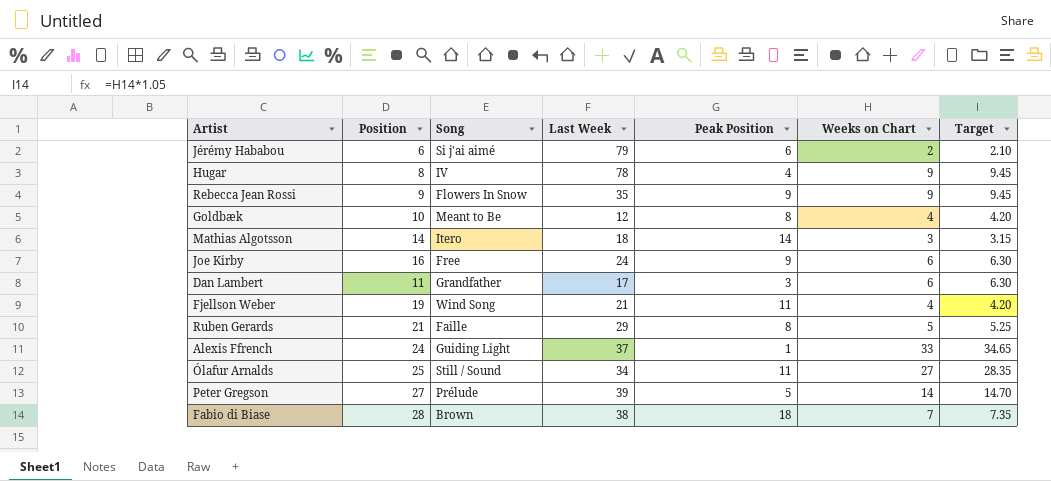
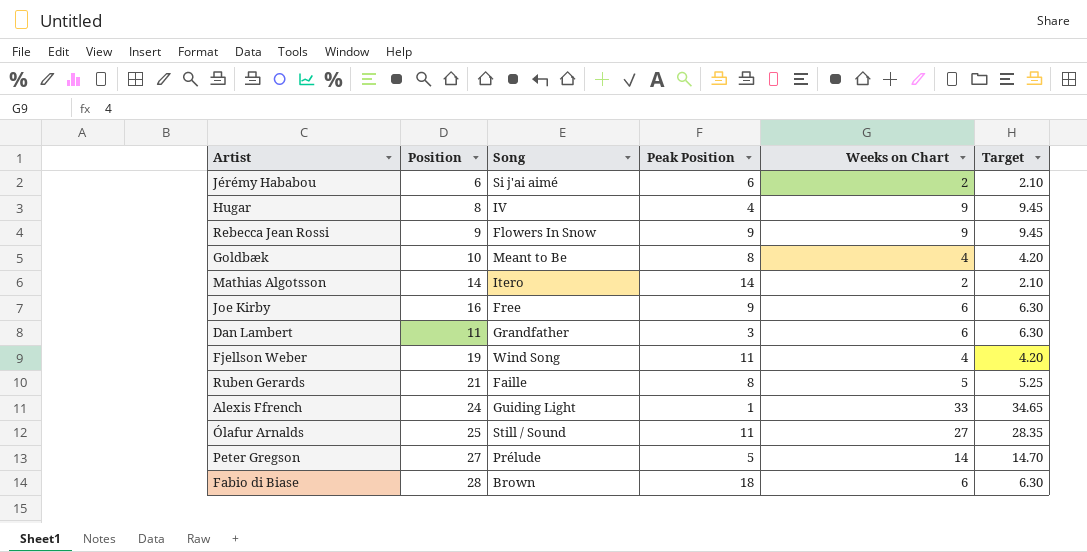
column Last Week | position: 4 -> none
Mathias Algotsson | Weeks on Chart: 3 -> 2
Mathias Algotsson | Target: 3.15 -> 2.10
Fabio di Biase | Weeks on Chart: 7 -> 6
Fabio di Biase | Target: 7.35 -> 6.30

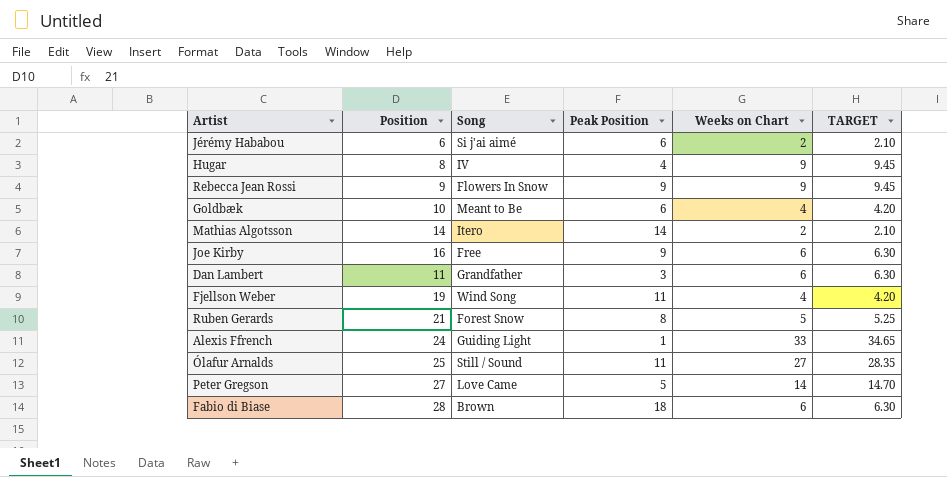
column name: Target -> TARGET
Goldbæk | Peak Position: 8 -> 6
Ruben Gerards | Song: Faille -> Forest Snow
Peter Gregson | Song: Prélude -> Love Came

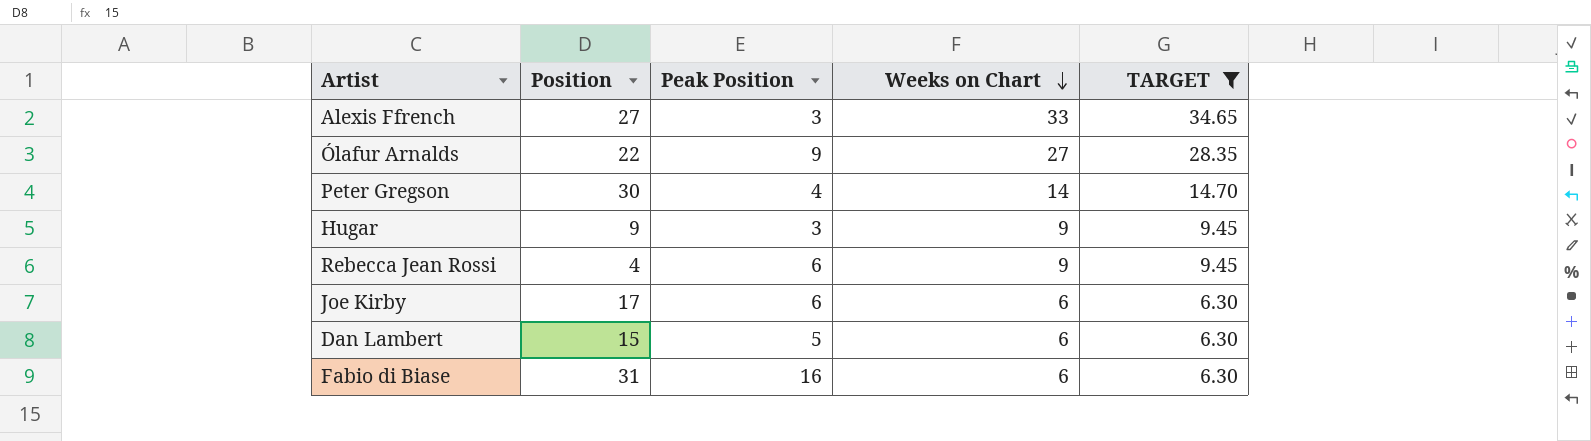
filter: none -> TARGET >= 6.30
row order: none -> Weeks on Chart descending
column Song | position: 3 -> none
Alexis Ffrench | Position: 24 -> 27
Alexis Ffrench | Peak Position: 1 -> 3
Ólafur Arnalds | Position: 25 -> 22
Ólafur Arnalds | Peak Position: 11 -> 9
Peter Gregson | Position: 27 -> 30
Peter Gregson | Peak Position: 5 -> 4
Hugar | Position: 8 -> 9
Hugar | Peak Position: 4 -> 3
Rebecca Jean Rossi | Position: 9 -> 4
Rebecca Jean Rossi | Peak Position: 9 -> 6
Joe Kirby | Position: 16 -> 17
Joe Kirby | Peak Position: 9 -> 6
Dan Lambert | Position: 11 -> 15
Dan Lambert | Peak Position: 3 -> 5
Fabio di Biase | Position: 28 -> 31
Fabio di Biase | Peak Position: 18 -> 16

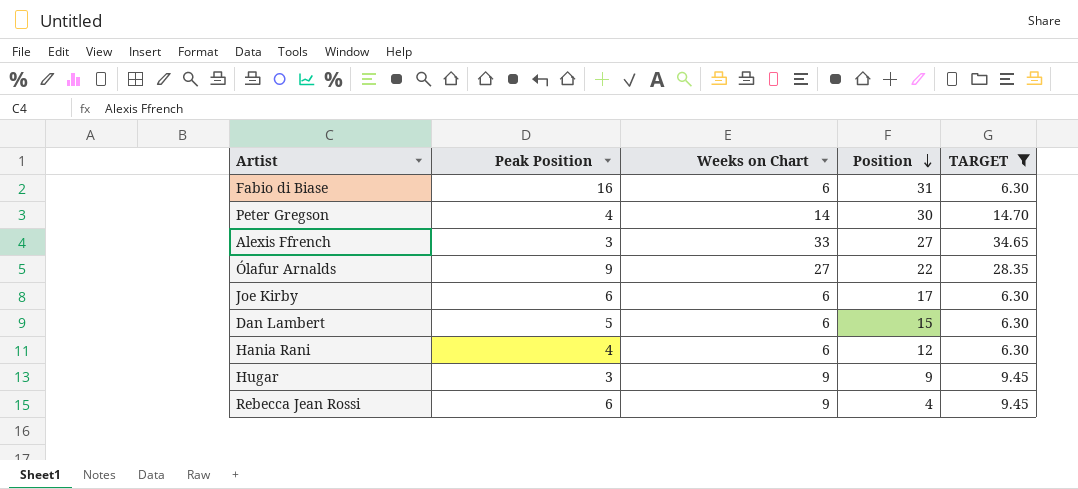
row order: Weeks on Chart descending -> Position descending
column Position | position: 2 -> 4
row Hania Rani: none -> 4 | 6 | 12 | 6.30

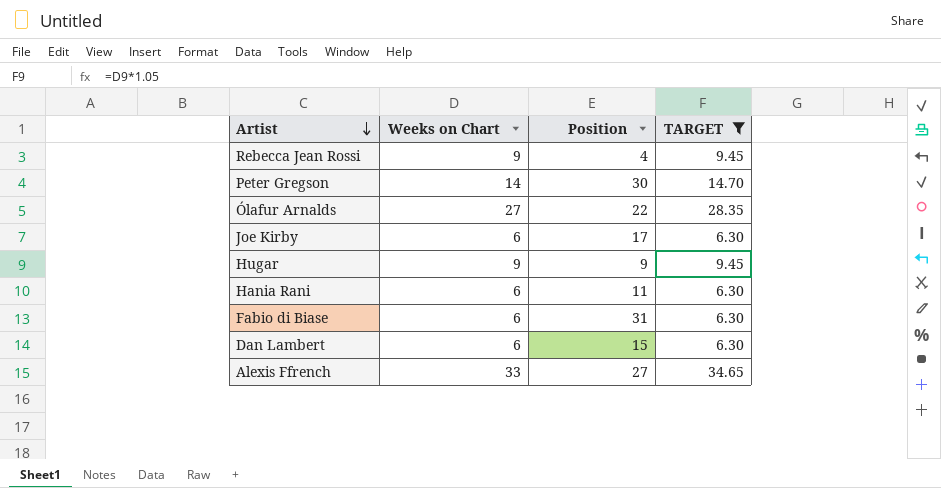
row order: Position descending -> Artist descending
column Peak Position | position: 2 -> none
Hania Rani | Position: 12 -> 11

